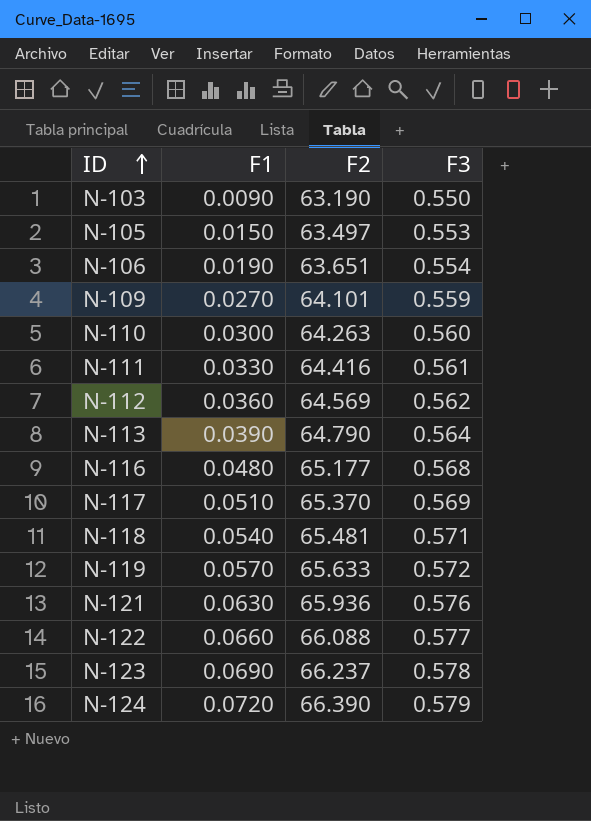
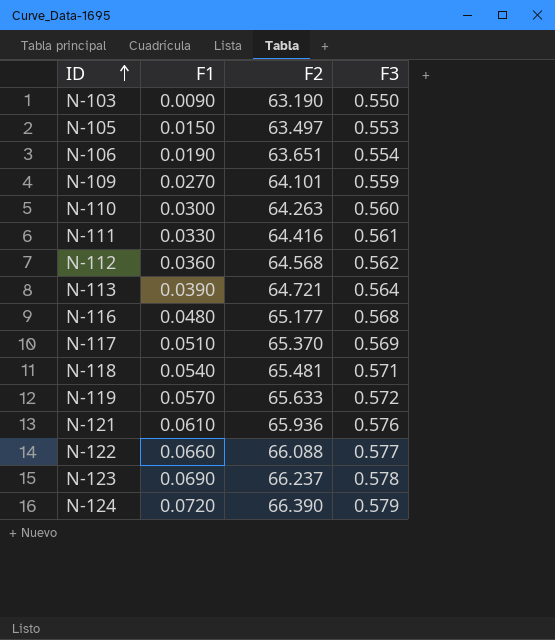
N-112 | F2: 64.569 -> 64.568
N-113 | F2: 64.790 -> 64.721
N-121 | F1: 0.0630 -> 0.0610

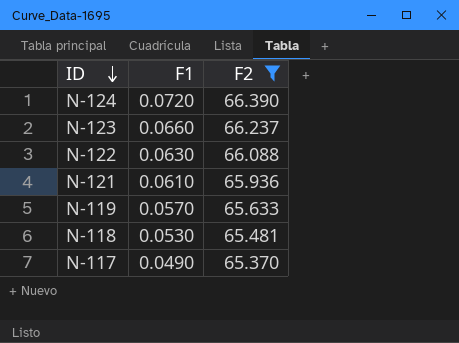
filter: none -> F2 >= 65.370
row order: ID ascending -> ID descending
column F3 | position: 4 -> none
N-123 | F1: 0.0690 -> 0.0660
N-122 | F1: 0.0660 -> 0.0630
N-118 | F1: 0.0540 -> 0.0530
N-117 | F1: 0.0510 -> 0.0490

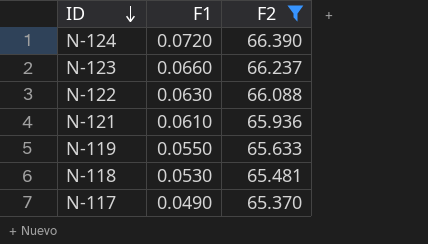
N-119 | F1: 0.0570 -> 0.0550

